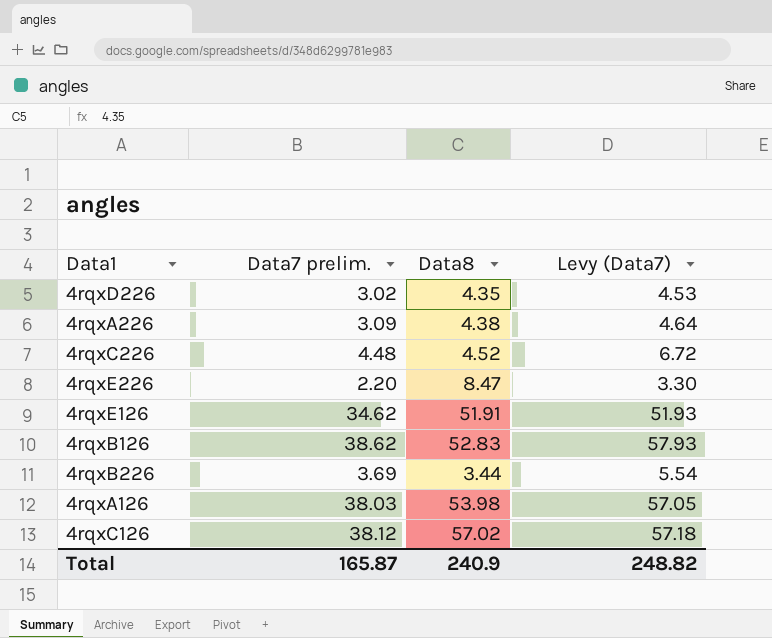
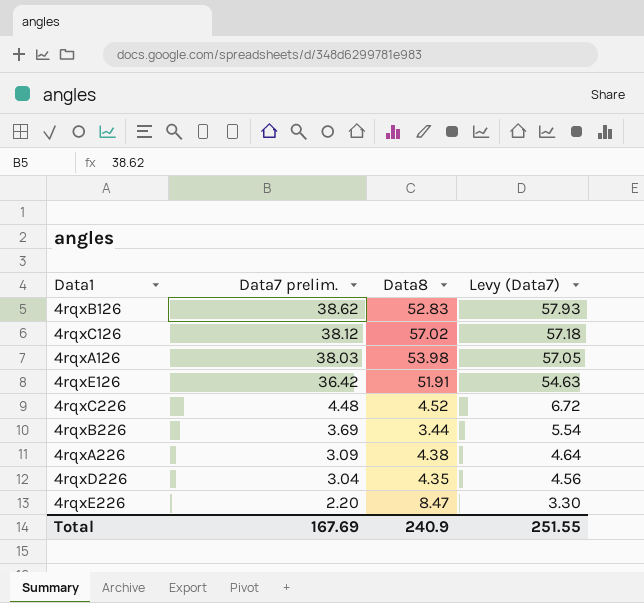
row order: none -> Data7 prelim. descending
4rqxE126 | Data7 prelim.: 34.62 -> 36.42
4rqxE126 | Levy (Data7): 51.93 -> 54.63
4rqxD226 | Data7 prelim.: 3.02 -> 3.04
4rqxD226 | Levy (Data7): 4.53 -> 4.56
Total | Data7 prelim.: 165.87 -> 167.69
Total | Levy (Data7): 248.82 -> 251.55

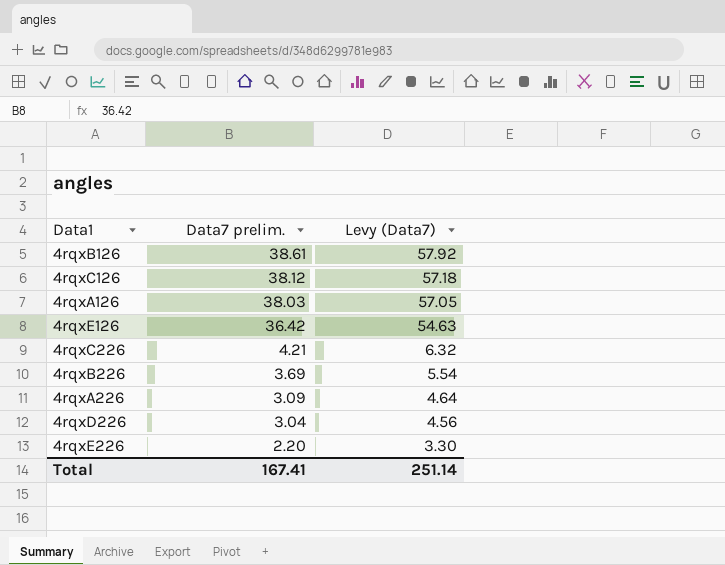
column Data8 | position: 3 -> none
4rqxB126 | Data7 prelim.: 38.62 -> 38.61
4rqxB126 | Levy (Data7): 57.93 -> 57.92
4rqxC226 | Data7 prelim.: 4.48 -> 4.21
4rqxC226 | Levy (Data7): 6.72 -> 6.32
Total | Data7 prelim.: 167.69 -> 167.41
Total | Levy (Data7): 251.55 -> 251.14

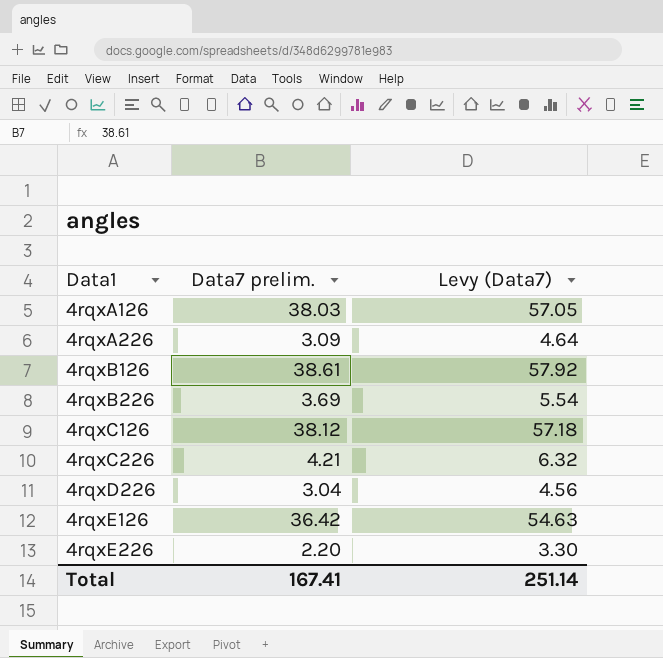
row order: Data7 prelim. descending -> Data1 ascending

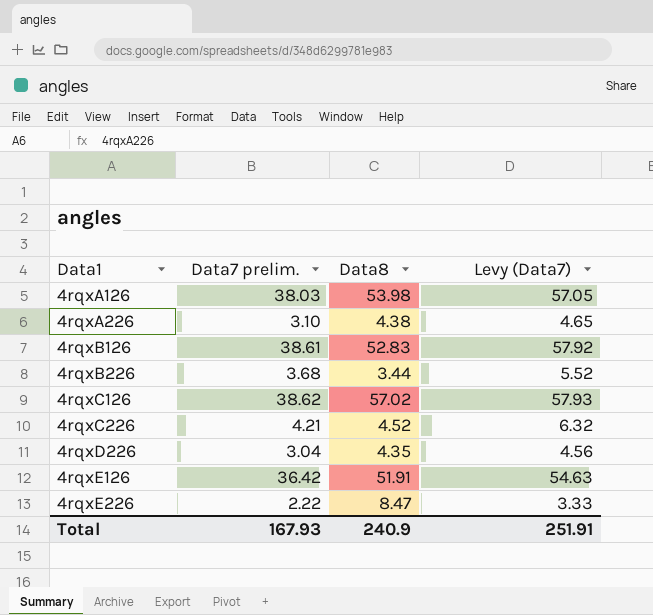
column Data8 | position: none -> 3
4rqxA226 | Data7 prelim.: 3.09 -> 3.10
4rqxA226 | Levy (Data7): 4.64 -> 4.65
4rqxB226 | Data7 prelim.: 3.69 -> 3.68
4rqxB226 | Levy (Data7): 5.54 -> 5.52
4rqxC126 | Data7 prelim.: 38.12 -> 38.62
4rqxC126 | Levy (Data7): 57.18 -> 57.93
4rqxE226 | Data7 prelim.: 2.20 -> 2.22
4rqxE226 | Levy (Data7): 3.30 -> 3.33
Total | Data7 prelim.: 167.41 -> 167.93
Total | Levy (Data7): 251.14 -> 251.91

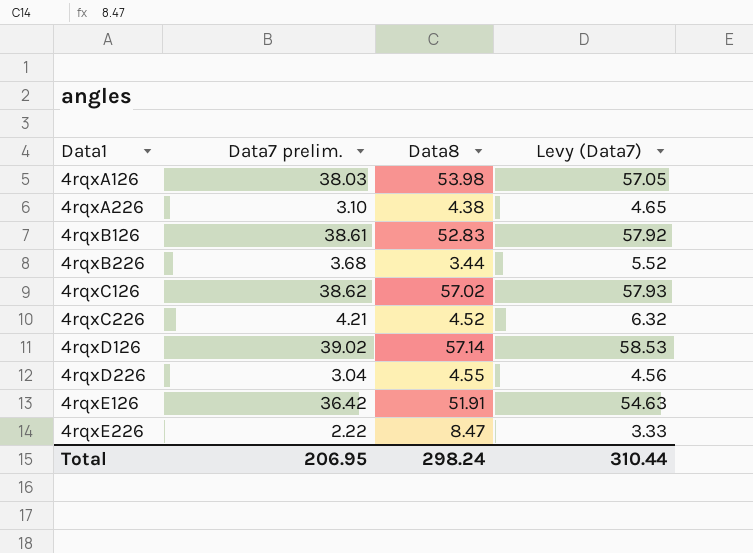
row 4rqxD126: none -> 39.02 | 57.14 | 58.53
4rqxD226 | Data8: 4.35 -> 4.55
Total | Data7 prelim.: 167.93 -> 206.95
Total | Data8: 240.9 -> 298.24
Total | Levy (Data7): 251.91 -> 310.44

